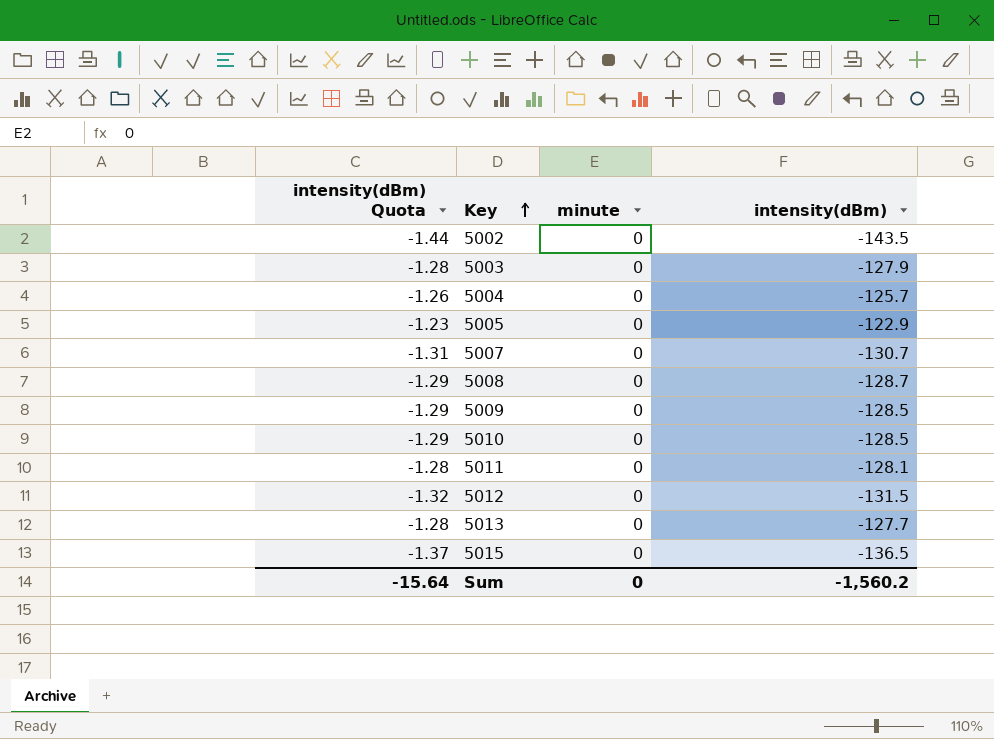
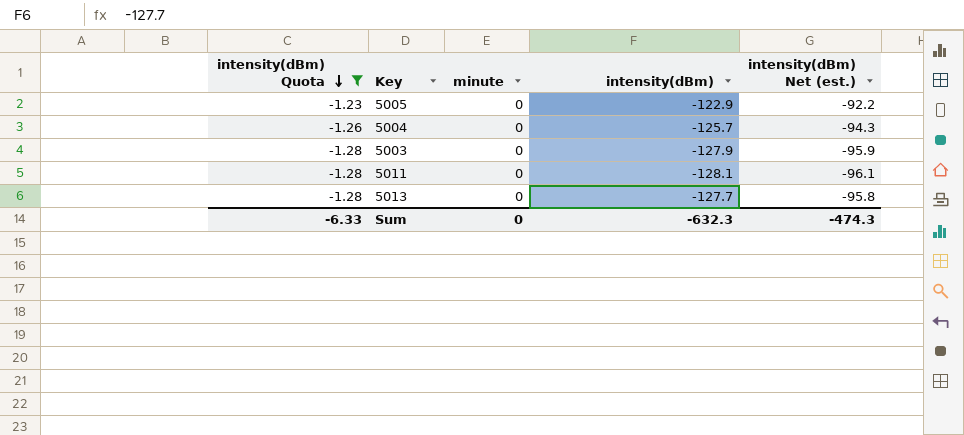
filter: none -> intensity(dBm) Quota >= -1.28
row order: Key ascending -> intensity(dBm) Quota descending
column intensity(dBm) Net (est.) | formula: none -> [intensity(dBm)] * 0.75
Sum | intensity(dBm) Quota: -15.64 -> -6.33
Sum | intensity(dBm): -1,560.2 -> -632.3

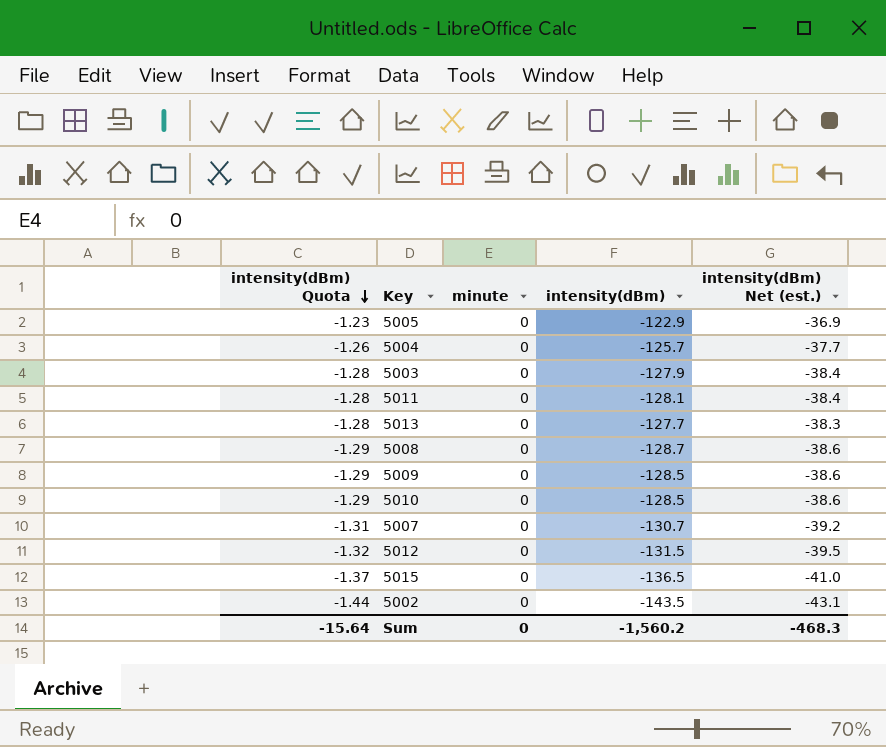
filter: intensity(dBm) Quota >= -1.28 -> none
column intensity(dBm) Net (est.) | formula: [intensity(dBm)] * 0.75 -> [intensity(dBm)] * 0.3
Sum | intensity(dBm) Quota: -6.33 -> -15.64
Sum | intensity(dBm): -632.3 -> -1,560.2
Sum | intensity(dBm) Net (est.): -474.3 -> -468.3

